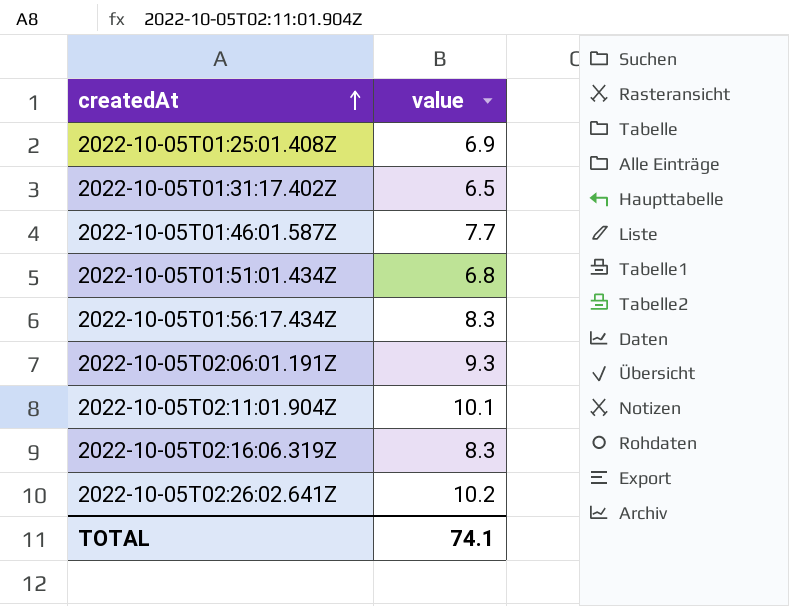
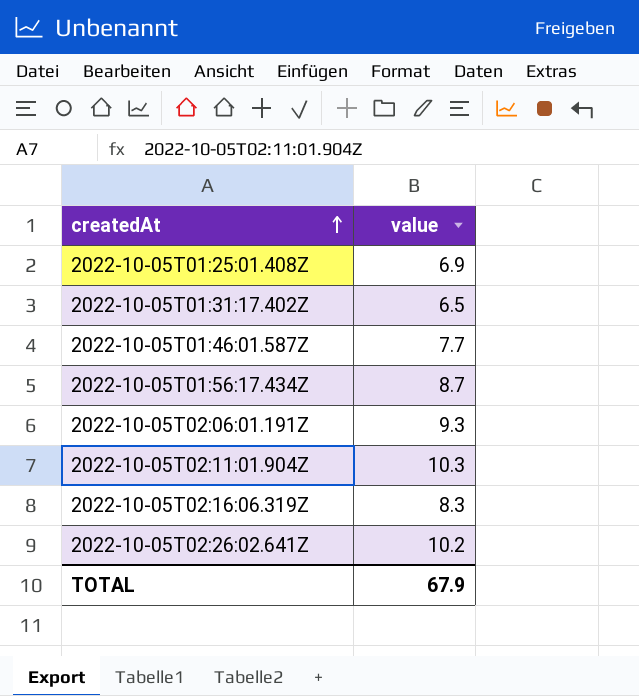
row 2022-10-05T01:51:01.434Z: 6.8 -> none
2022-10-05T01:56:17.434Z | value: 8.3 -> 8.7
2022-10-05T02:11:01.904Z | value: 10.1 -> 10.3
TOTAL | value: 74.1 -> 67.9

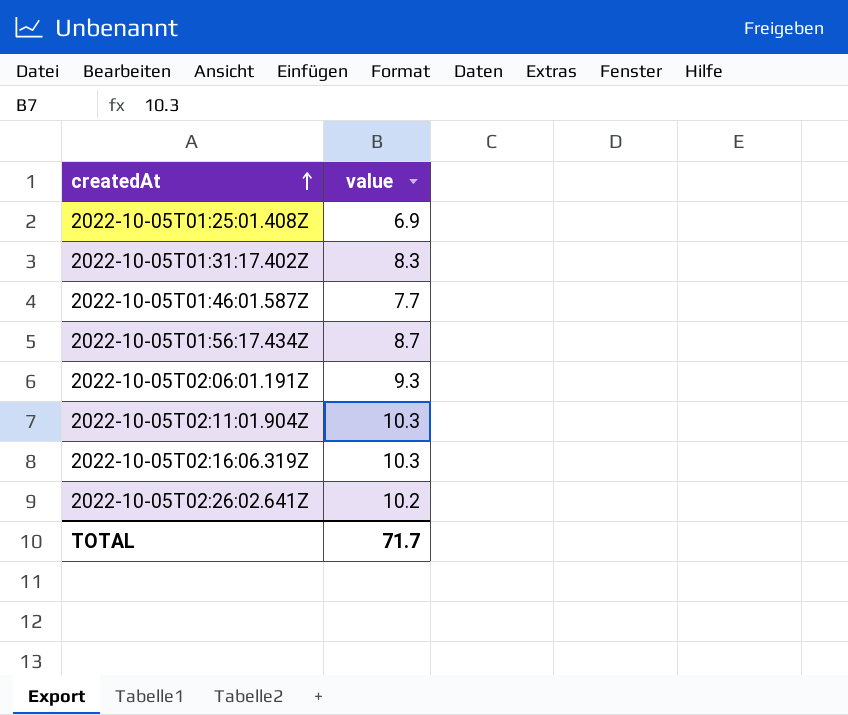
2022-10-05T01:31:17.402Z | value: 6.5 -> 8.3
2022-10-05T02:16:06.319Z | value: 8.3 -> 10.3
TOTAL | value: 67.9 -> 71.7

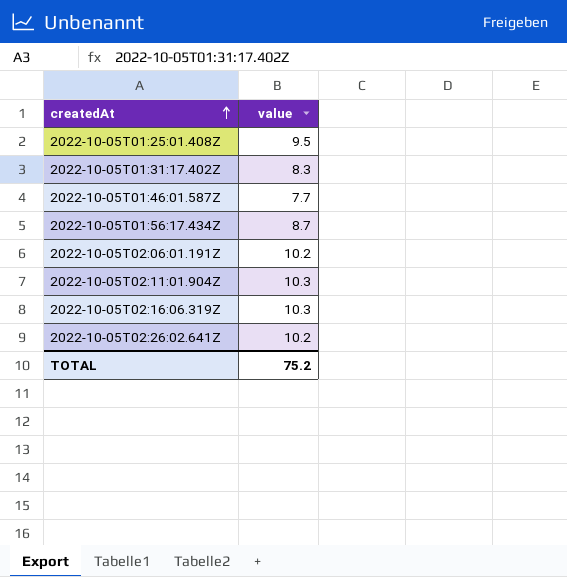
2022-10-05T01:25:01.408Z | value: 6.9 -> 9.5
2022-10-05T02:06:01.191Z | value: 9.3 -> 10.2
TOTAL | value: 71.7 -> 75.2

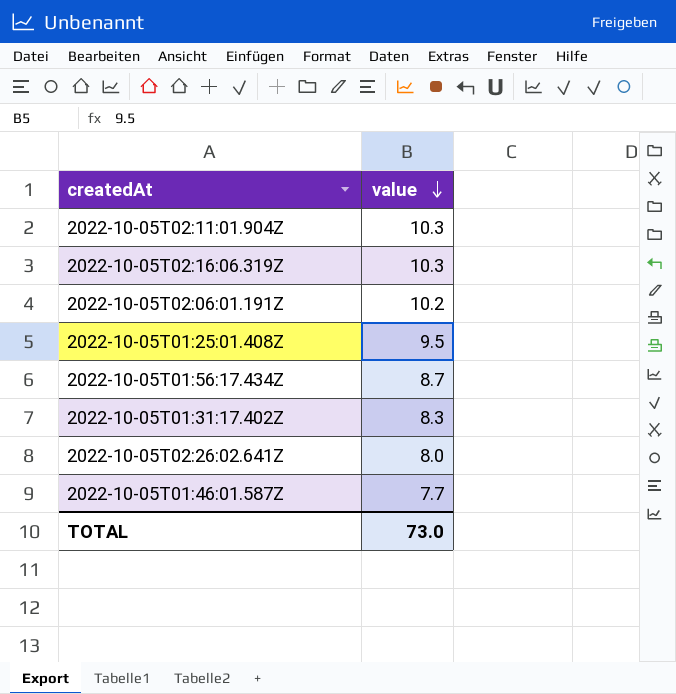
row order: createdAt ascending -> value descending
2022-10-05T02:26:02.641Z | value: 10.2 -> 8.0
TOTAL | value: 75.2 -> 73.0

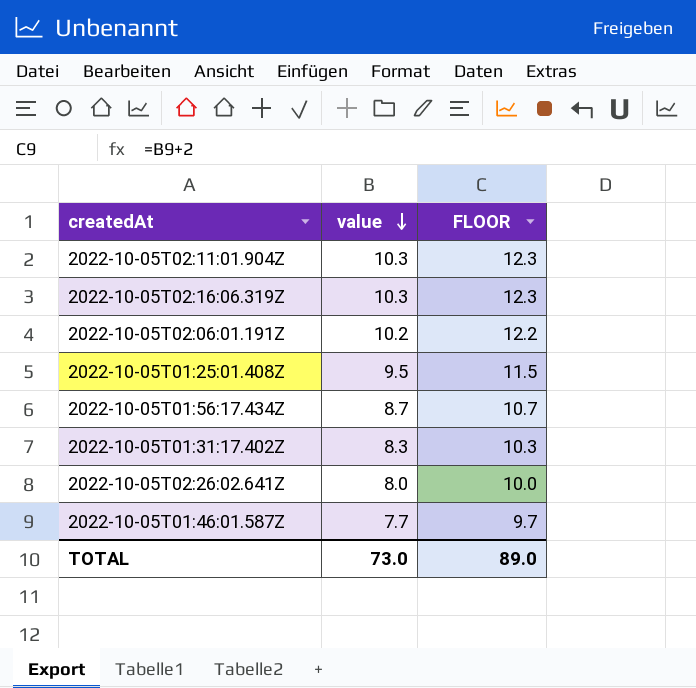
column FLOOR | formula: none -> [value] + 2

